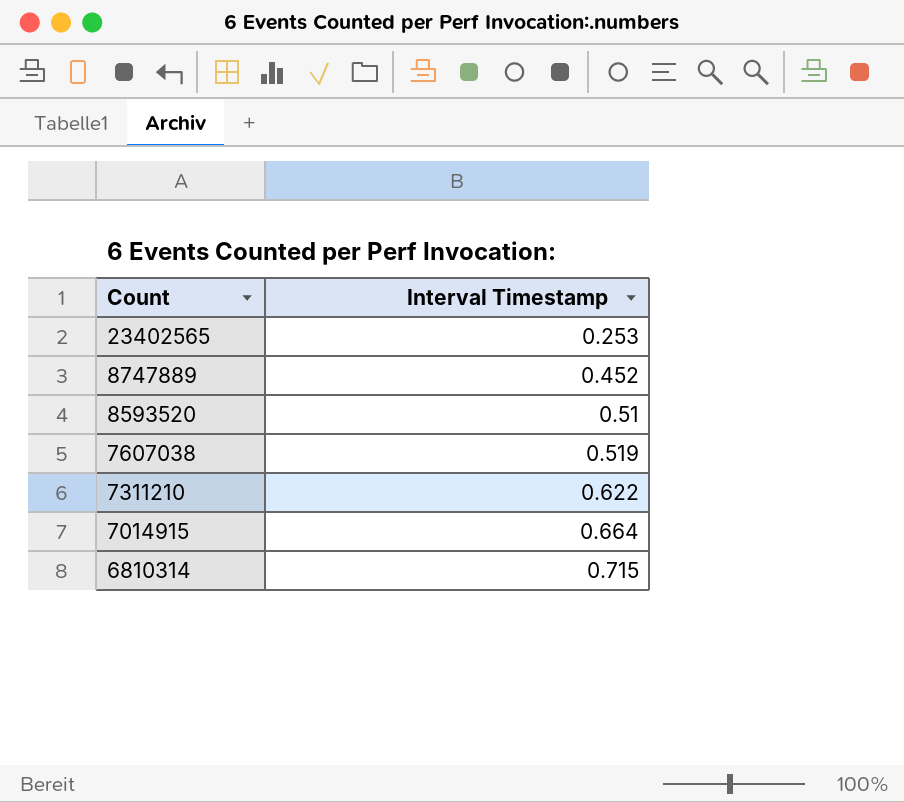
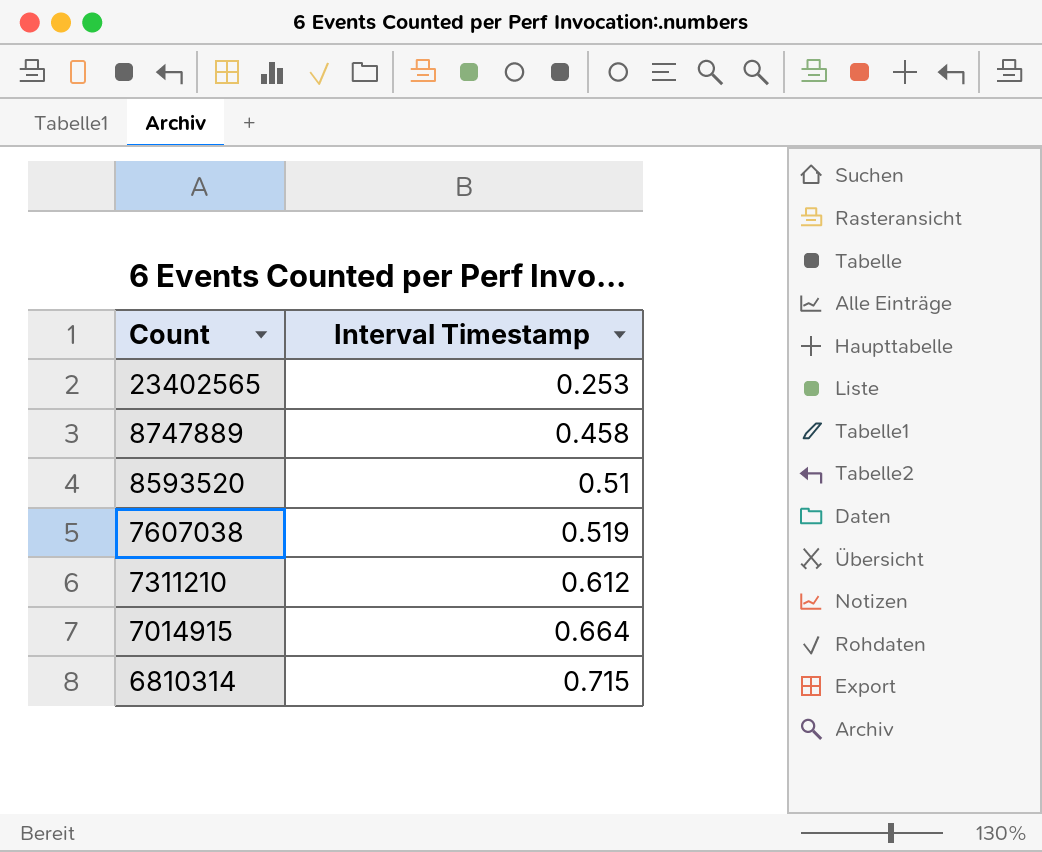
8747889 | Interval Timestamp: 0.452 -> 0.458
7311210 | Interval Timestamp: 0.622 -> 0.612

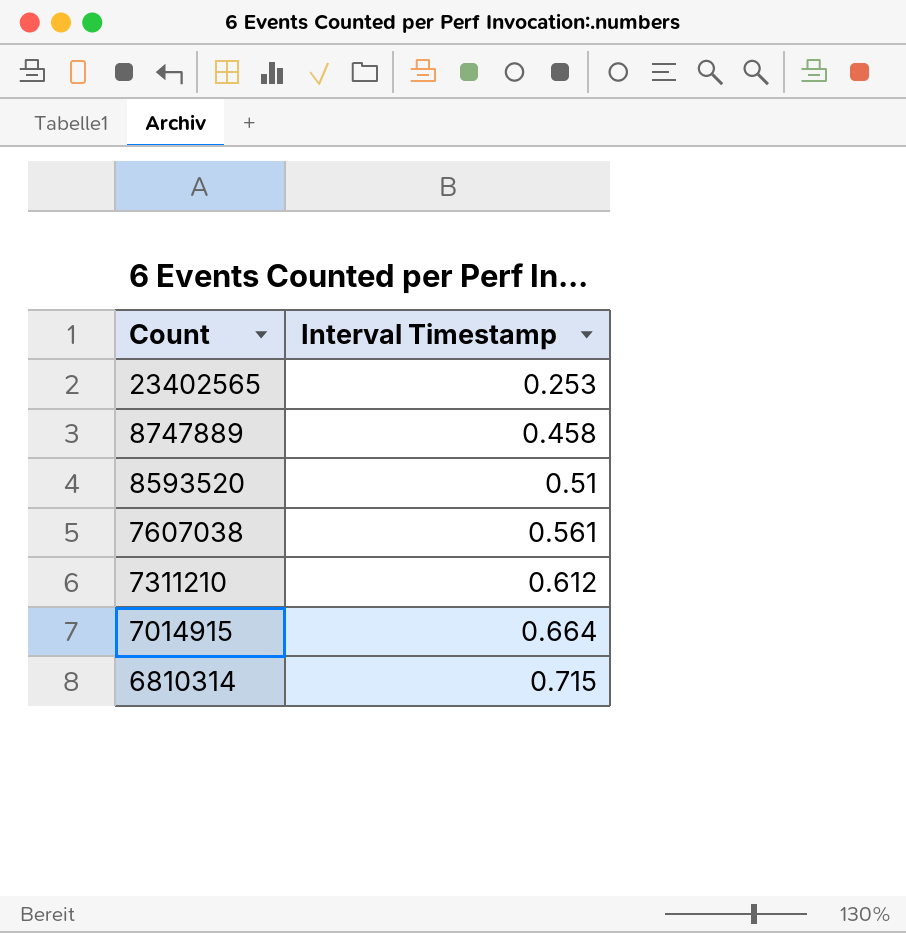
7607038 | Interval Timestamp: 0.519 -> 0.561

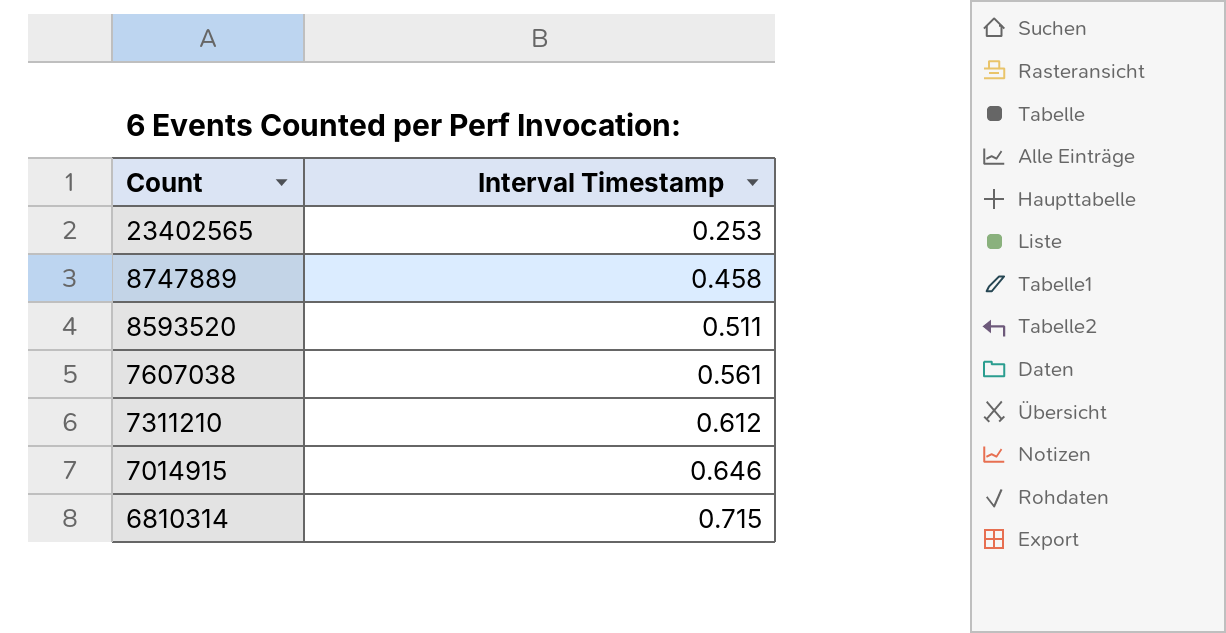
8593520 | Interval Timestamp: 0.51 -> 0.511
7014915 | Interval Timestamp: 0.664 -> 0.646

